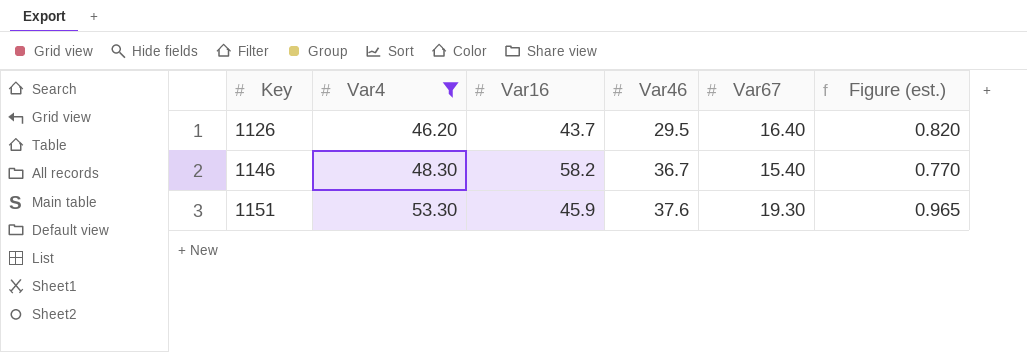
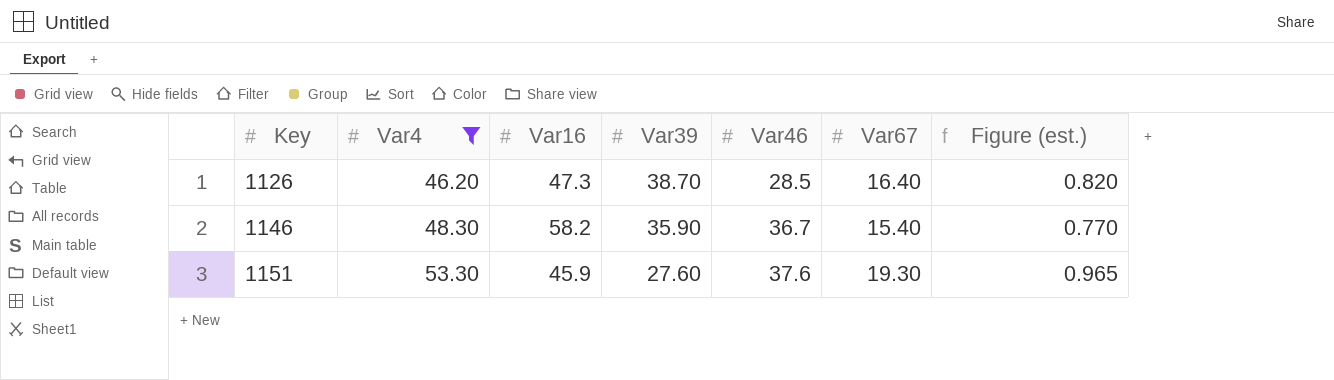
column Var39 | position: none -> 4
1126 | Var16: 43.7 -> 47.3
1126 | Var46: 29.5 -> 28.5

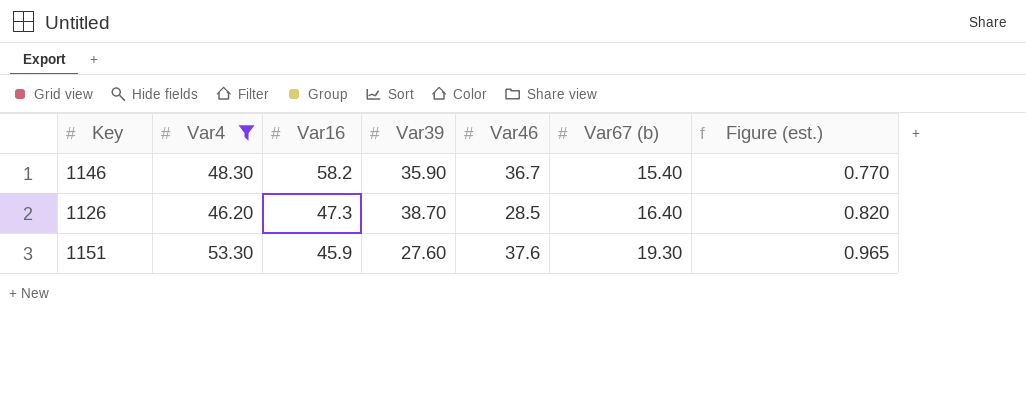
row order: Key ascending -> Var16 descending
column name: Var67 -> Var67 (b)

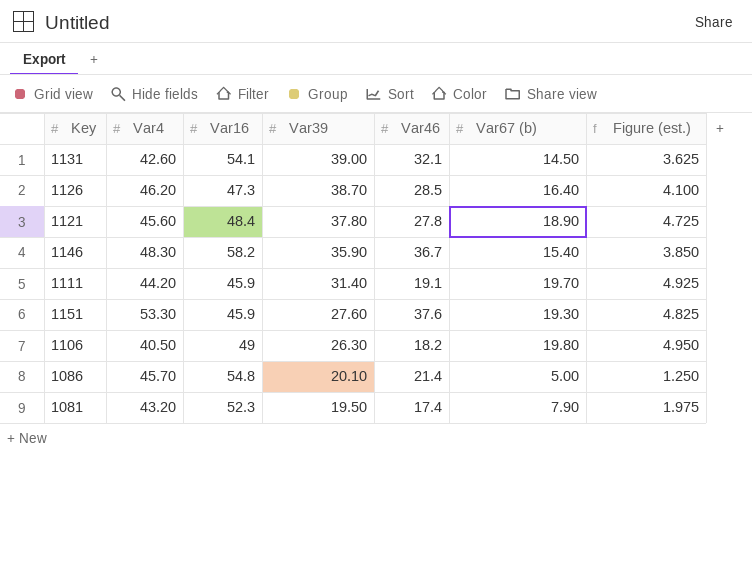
filter: Var4 >= 46.20 -> none
row order: Var16 descending -> Var39 descending
column Figure (est.) | formula: [Var67 (b)] * 0.05 -> [Var67 (b)] * 0.25

